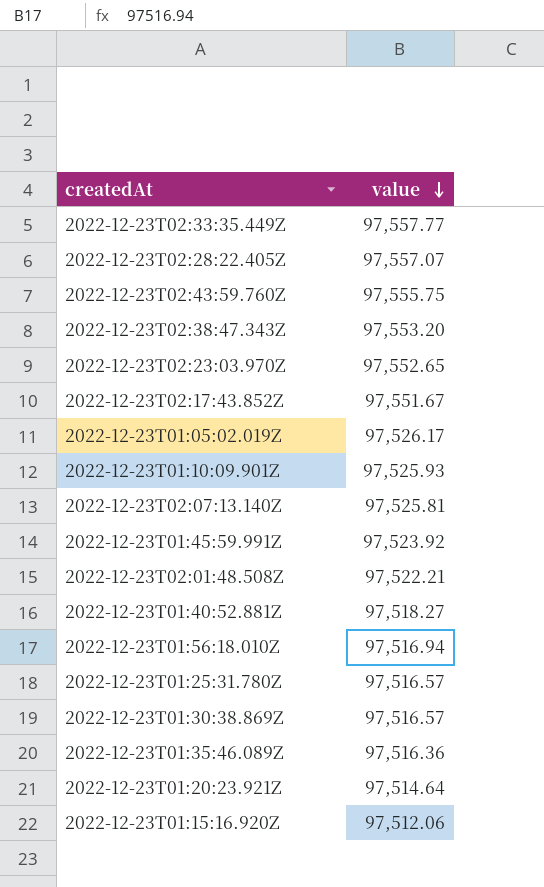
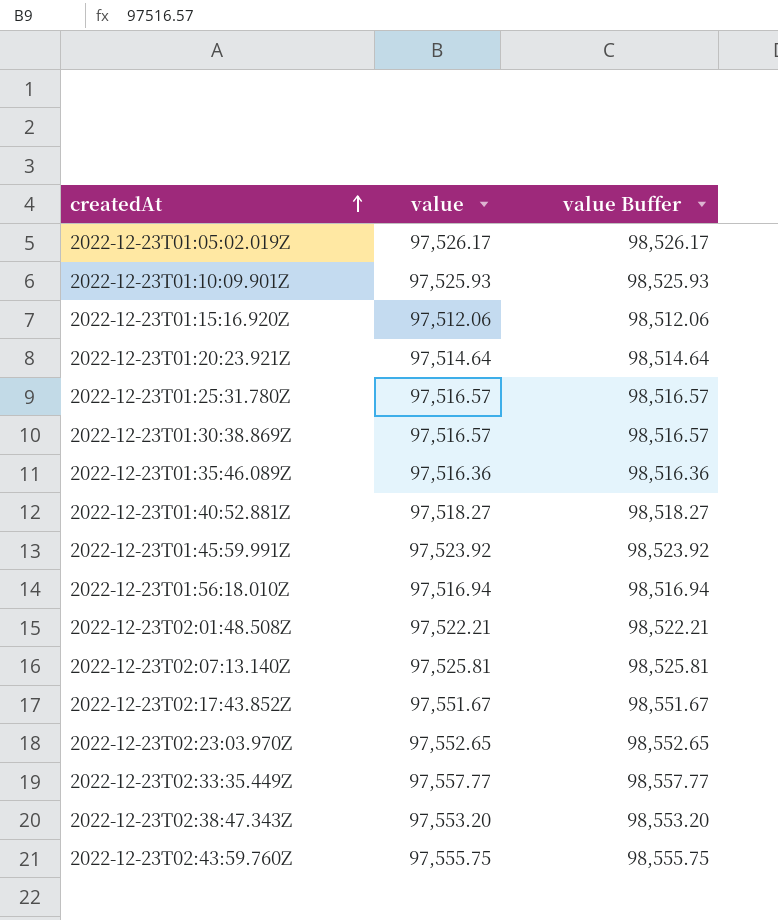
row order: value descending -> createdAt ascending
column value Buffer | formula: none -> [value] + 1000
row 2022-12-23T02:28:22.405Z: 97,557.07 -> none

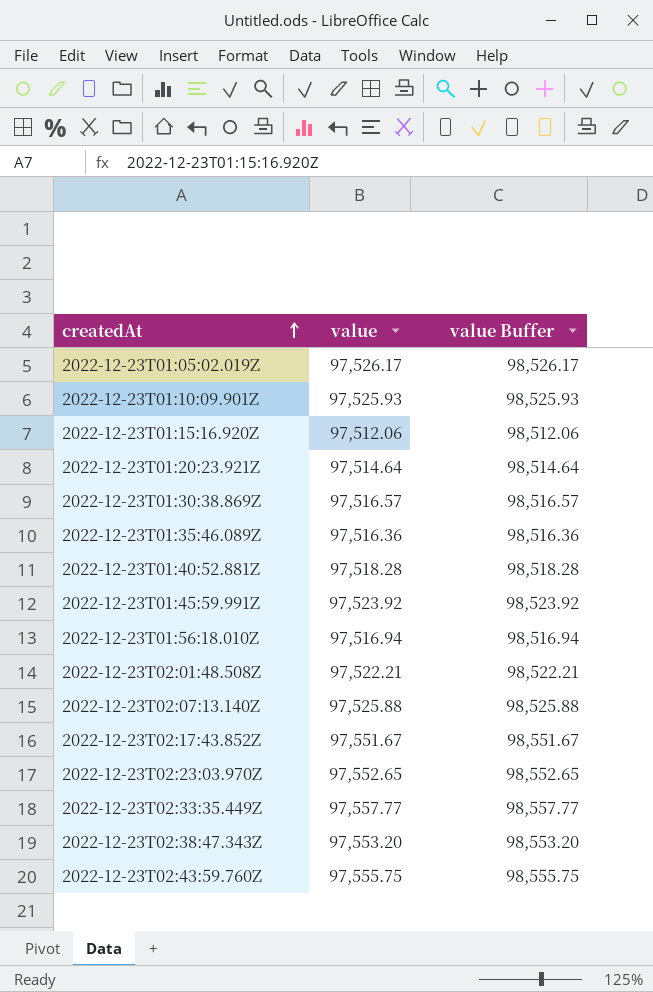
row 2022-12-23T01:25:31.780Z: 97,516.57 | 98,516.57 -> none
2022-12-23T01:40:52.881Z | value: 97,518.27 -> 97,518.28
2022-12-23T01:40:52.881Z | value Buffer: 98,518.27 -> 98,518.28
2022-12-23T02:07:13.140Z | value: 97,525.81 -> 97,525.88
2022-12-23T02:07:13.140Z | value Buffer: 98,525.81 -> 98,525.88

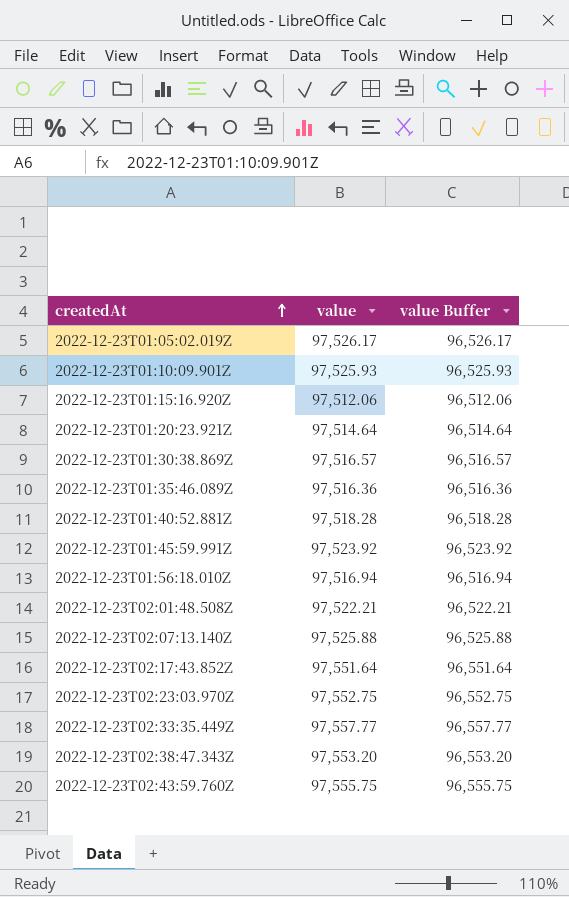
column value Buffer | formula: [value] + 1000 -> [value] - 1000
2022-12-23T02:17:43.852Z | value: 97,551.67 -> 97,551.64
2022-12-23T02:23:03.970Z | value: 97,552.65 -> 97,552.75

